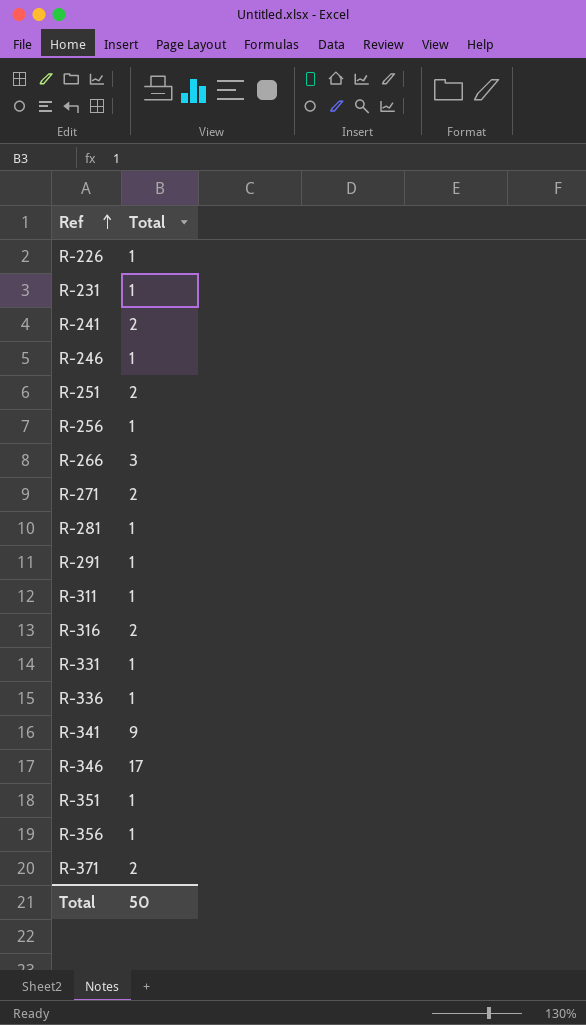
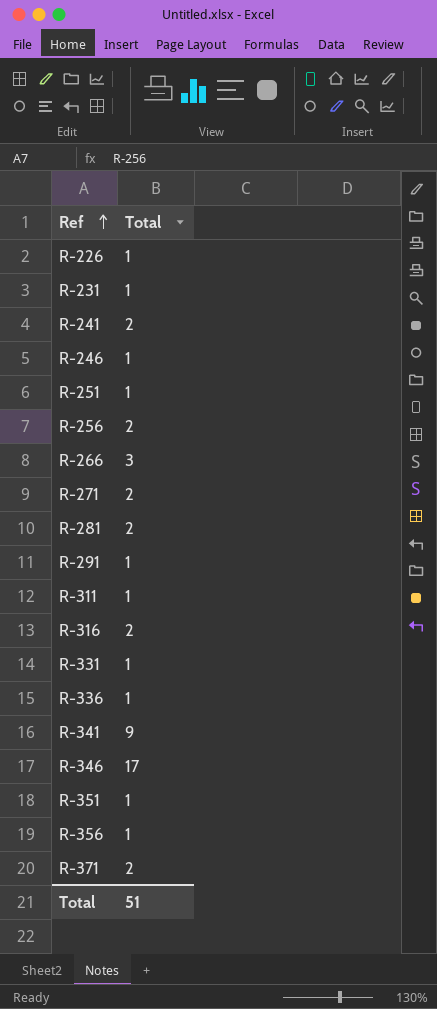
R-251 | Total: 2 -> 1
R-256 | Total: 1 -> 2
R-281 | Total: 1 -> 2
Total | Total: 50 -> 51

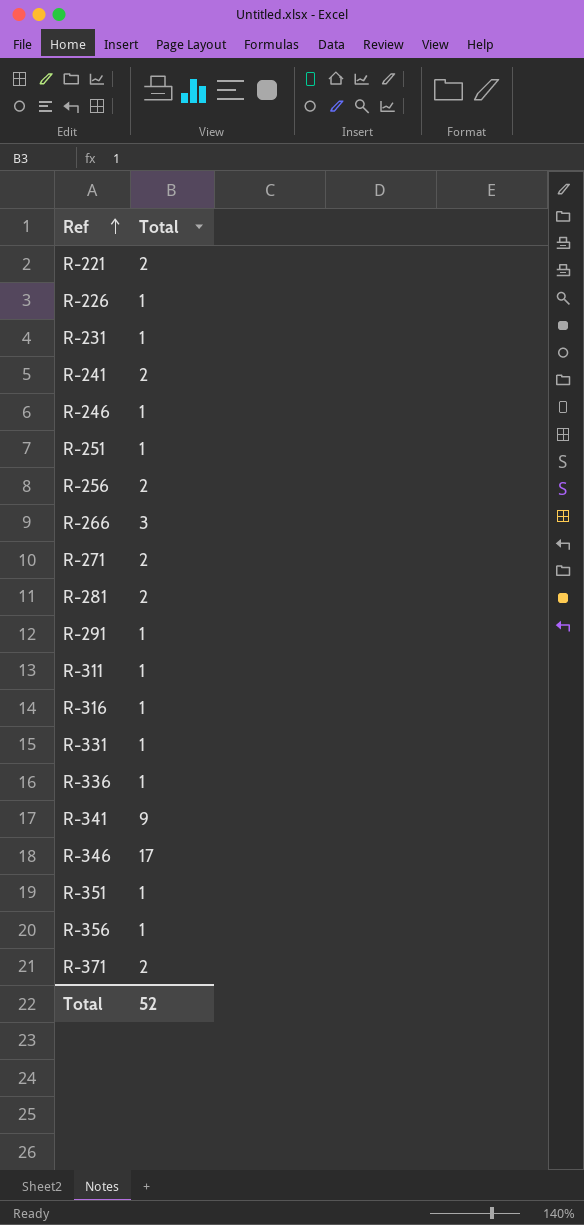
row R-221: none -> 2
R-316 | Total: 2 -> 1
Total | Total: 51 -> 52

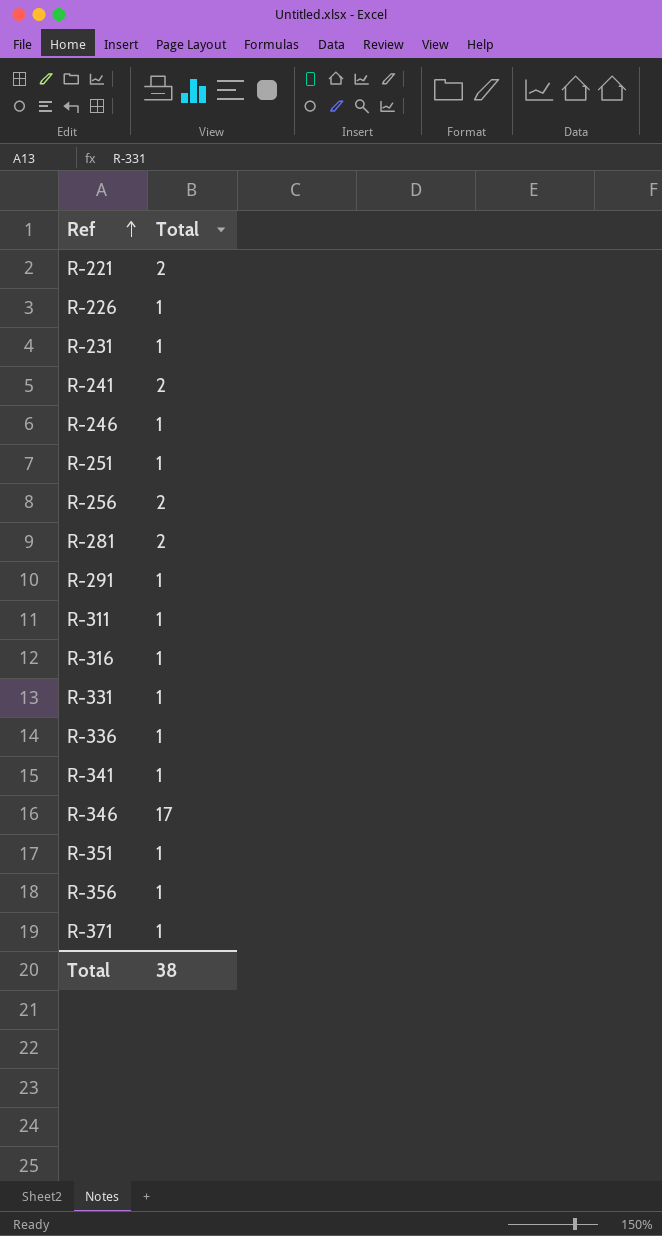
row R-266: 3 -> none
row R-271: 2 -> none
R-341 | Total: 9 -> 1
R-371 | Total: 2 -> 1
Total | Total: 52 -> 38

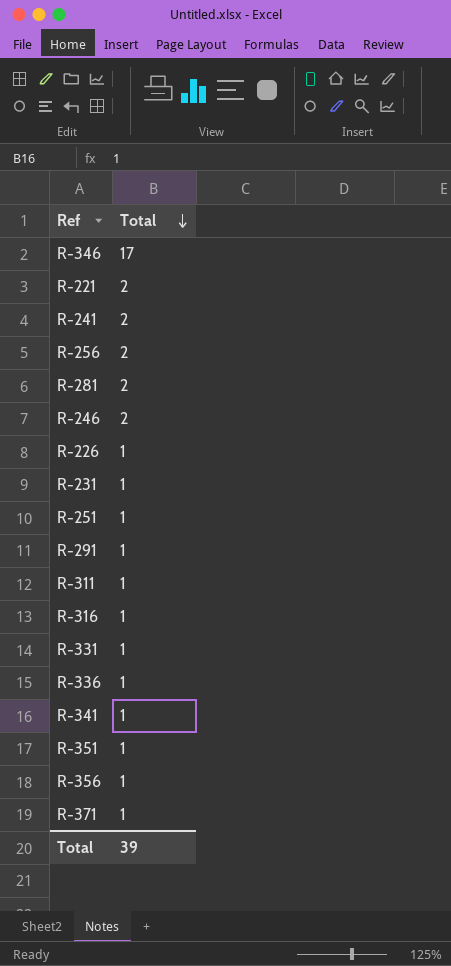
row order: Ref ascending -> Total descending
R-246 | Total: 1 -> 2
Total | Total: 38 -> 39

